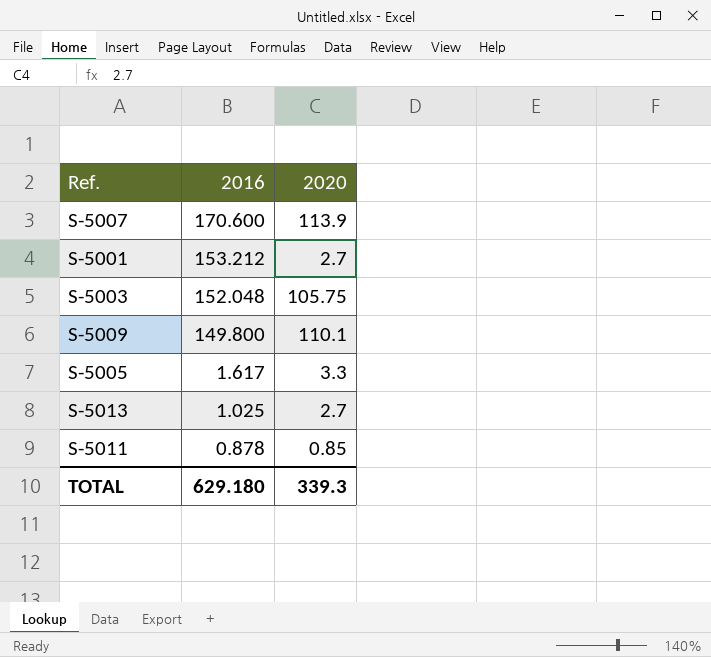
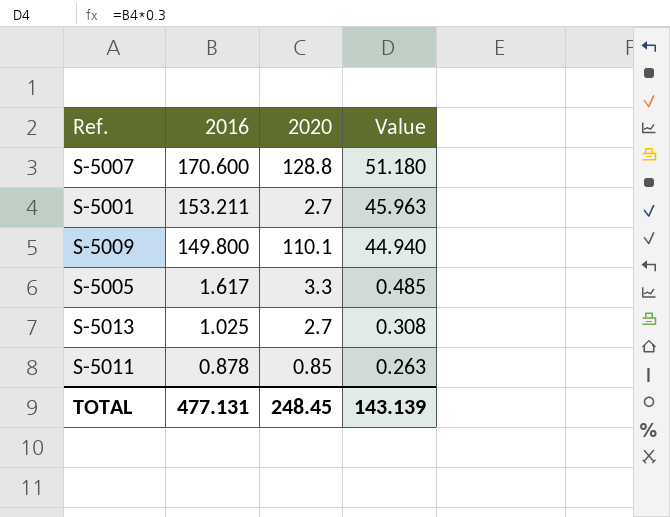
column Value | formula: none -> [2016] * 0.3
row S-5003: 152.048 | 105.75 -> none
S-5007 | 2020: 113.9 -> 128.8
S-5001 | 2016: 153.212 -> 153.211
TOTAL | 2016: 629.180 -> 477.131
TOTAL | 2020: 339.3 -> 248.45

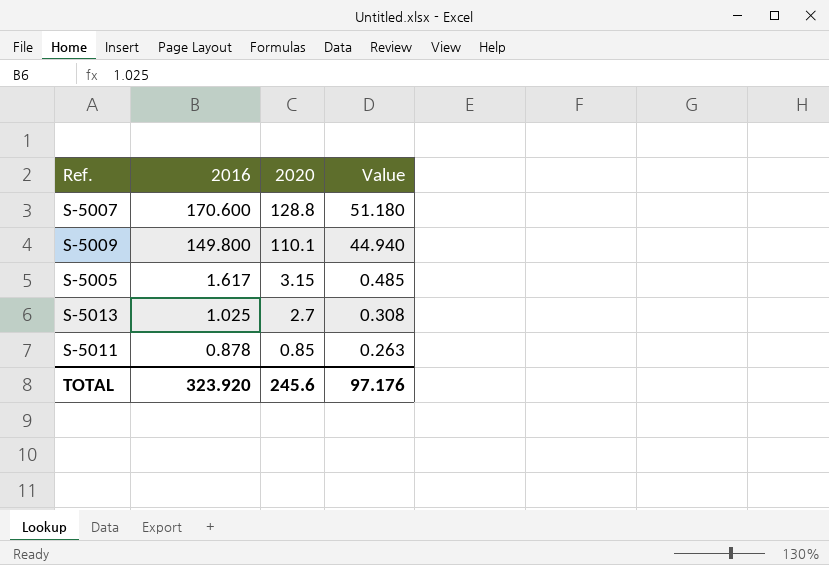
row S-5001: 153.211 | 2.7 | 45.963 -> none
S-5005 | 2020: 3.3 -> 3.15
TOTAL | 2016: 477.131 -> 323.920
TOTAL | 2020: 248.45 -> 245.6
TOTAL | Value: 143.139 -> 97.176

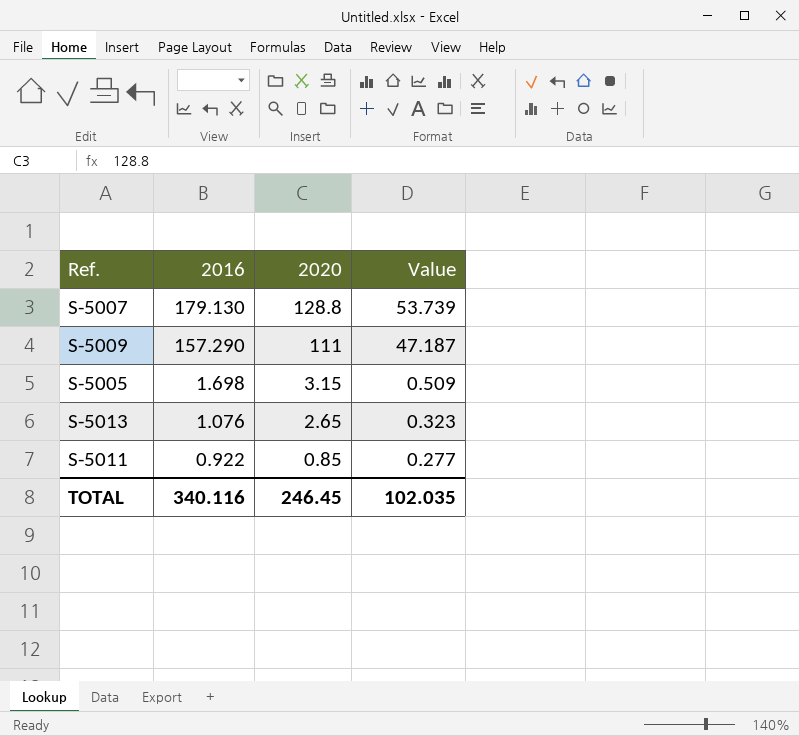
S-5007 | 2016: 170.600 -> 179.130
S-5007 | Value: 51.180 -> 53.739
S-5009 | 2016: 149.800 -> 157.290
S-5009 | 2020: 110.1 -> 111
S-5009 | Value: 44.940 -> 47.187
S-5005 | 2016: 1.617 -> 1.698
S-5005 | Value: 0.485 -> 0.509
S-5013 | 2016: 1.025 -> 1.076
S-5013 | 2020: 2.7 -> 2.65
S-5013 | Value: 0.308 -> 0.323
S-5011 | 2016: 0.878 -> 0.922
S-5011 | Value: 0.263 -> 0.277
TOTAL | 2016: 323.920 -> 340.116
TOTAL | 2020: 245.6 -> 246.45
TOTAL | Value: 97.176 -> 102.035

